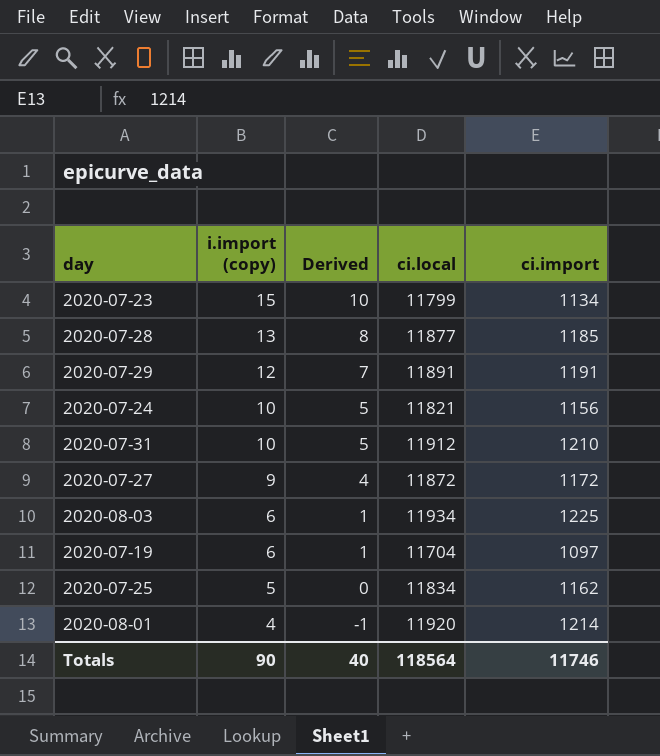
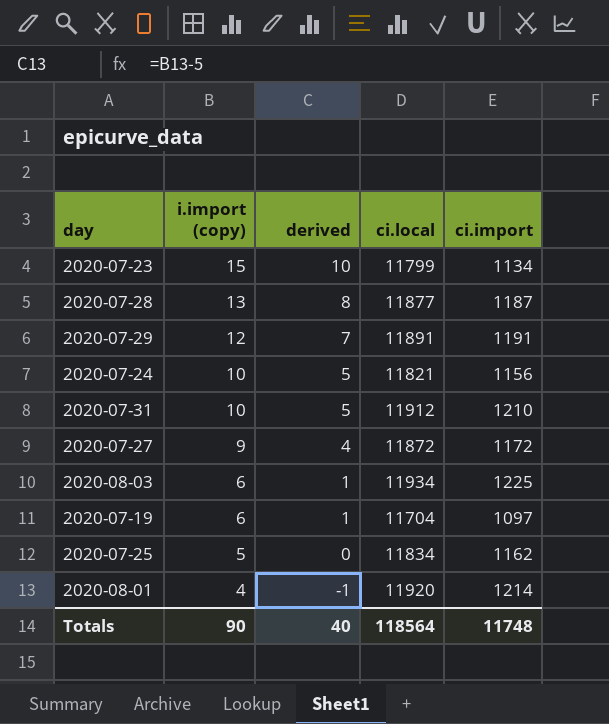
column name: Derived -> derived
2020-07-28 | ci.import: 1185 -> 1187
Totals | ci.import: 11746 -> 11748

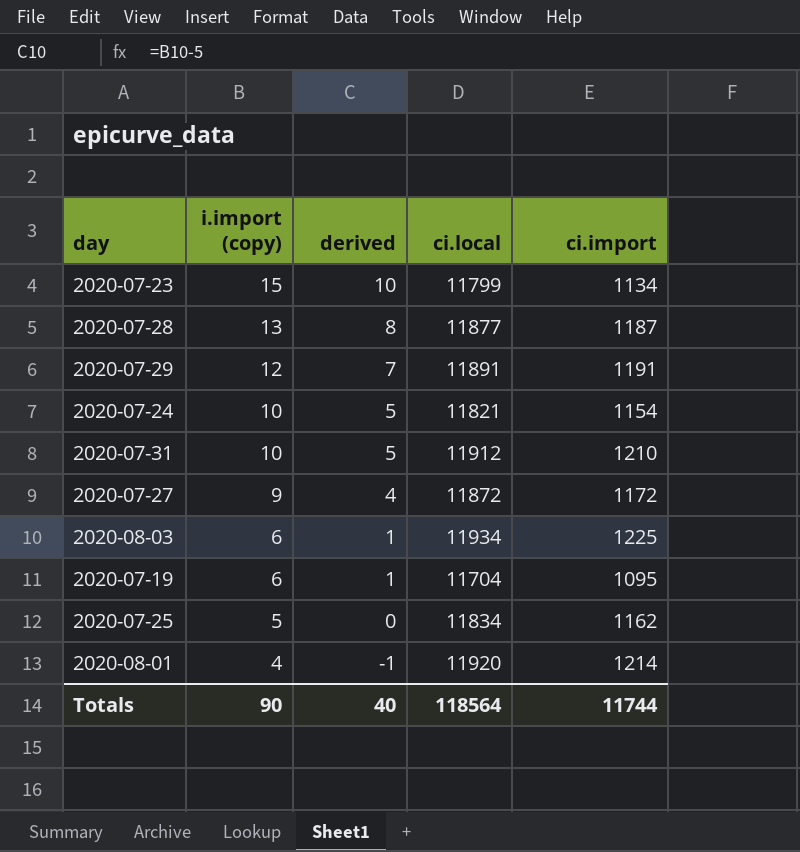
2020-07-24 | ci.import: 1156 -> 1154
2020-07-19 | ci.import: 1097 -> 1095
Totals | ci.import: 11748 -> 11744

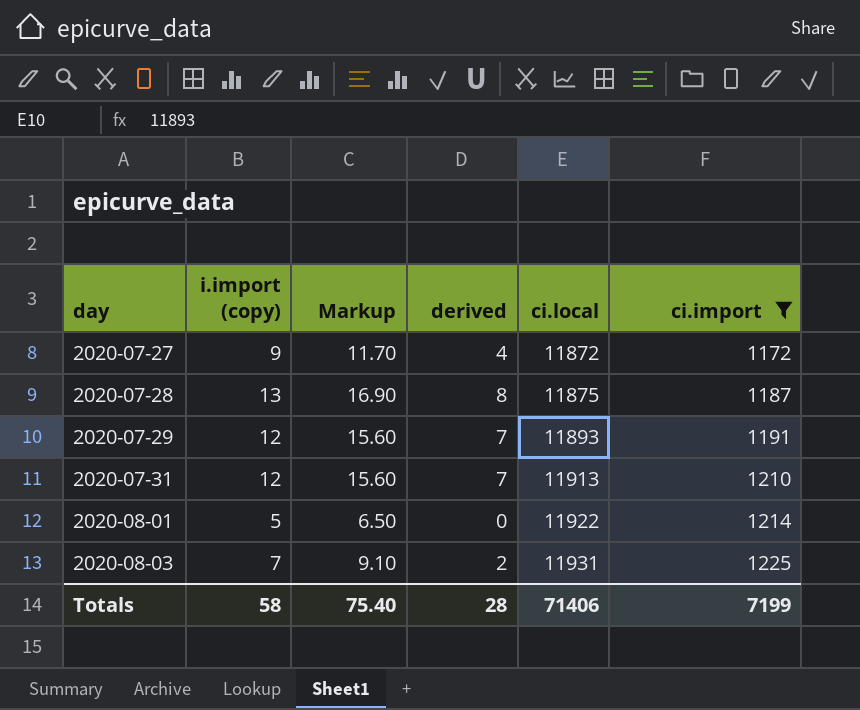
filter: none -> ci.import >= 1172
row order: i.import (copy) descending -> day ascending
column Markup | formula: none -> [i.import (copy)] * 1.3
2020-07-28 | ci.local: 11877 -> 11875
2020-07-29 | ci.local: 11891 -> 11893
2020-07-31 | i.import (copy): 10 -> 12
2020-07-31 | derived: 5 -> 7
2020-07-31 | ci.local: 11912 -> 11913
2020-08-01 | i.import (copy): 4 -> 5
2020-08-01 | derived: -1 -> 0
2020-08-01 | ci.local: 11920 -> 11922
2020-08-03 | i.import (copy): 6 -> 7
2020-08-03 | derived: 1 -> 2
2020-08-03 | ci.local: 11934 -> 11931
Totals | i.import (copy): 90 -> 58
Totals | derived: 40 -> 28
Totals | ci.local: 118564 -> 71406
Totals | ci.import: 11744 -> 7199

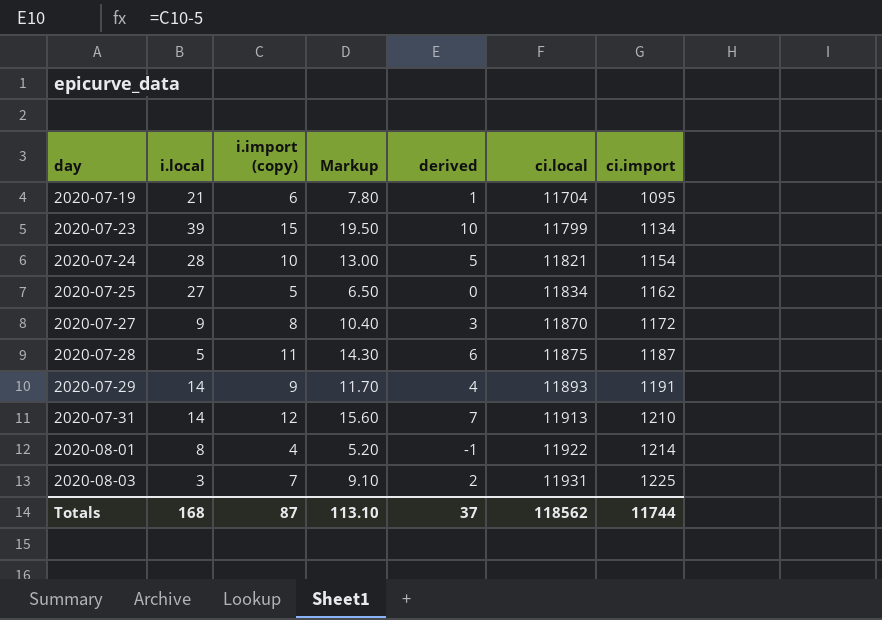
filter: ci.import >= 1172 -> none
column i.local | position: none -> 2
2020-07-27 | i.import (copy): 9 -> 8
2020-07-27 | Markup: 11.70 -> 10.40
2020-07-27 | derived: 4 -> 3
2020-07-27 | ci.local: 11872 -> 11870
2020-07-28 | i.import (copy): 13 -> 11
2020-07-28 | Markup: 16.90 -> 14.30
2020-07-28 | derived: 8 -> 6
2020-07-29 | i.import (copy): 12 -> 9
2020-07-29 | Markup: 15.60 -> 11.70
2020-07-29 | derived: 7 -> 4
2020-08-01 | i.import (copy): 5 -> 4
2020-08-01 | Markup: 6.50 -> 5.20
2020-08-01 | derived: 0 -> -1
Totals | i.import (copy): 58 -> 87
Totals | Markup: 75.40 -> 113.10
Totals | derived: 28 -> 37
Totals | ci.local: 71406 -> 118562
Totals | ci.import: 7199 -> 11744

